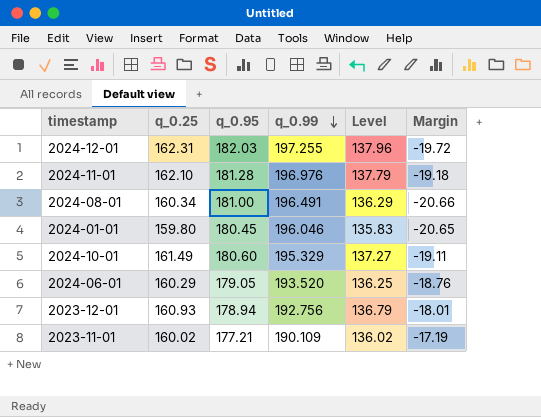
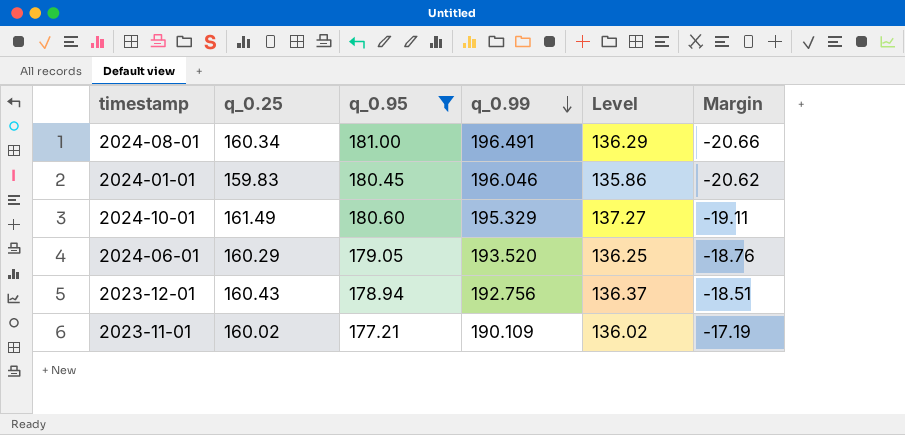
filter: none -> q_0.95 <= 181.00
2024-01-01 | q_0.25: 159.80 -> 159.83
2024-01-01 | Level: 135.83 -> 135.86
2024-01-01 | Margin: -20.65 -> -20.62
2023-12-01 | q_0.25: 160.93 -> 160.43
2023-12-01 | Level: 136.79 -> 136.37
2023-12-01 | Margin: -18.01 -> -18.51

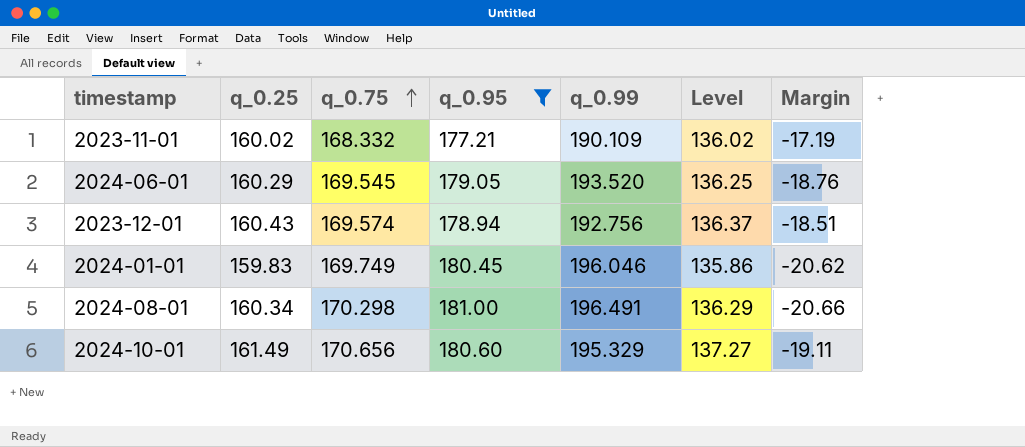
row order: q_0.99 descending -> q_0.75 ascending
column q_0.75 | position: none -> 3

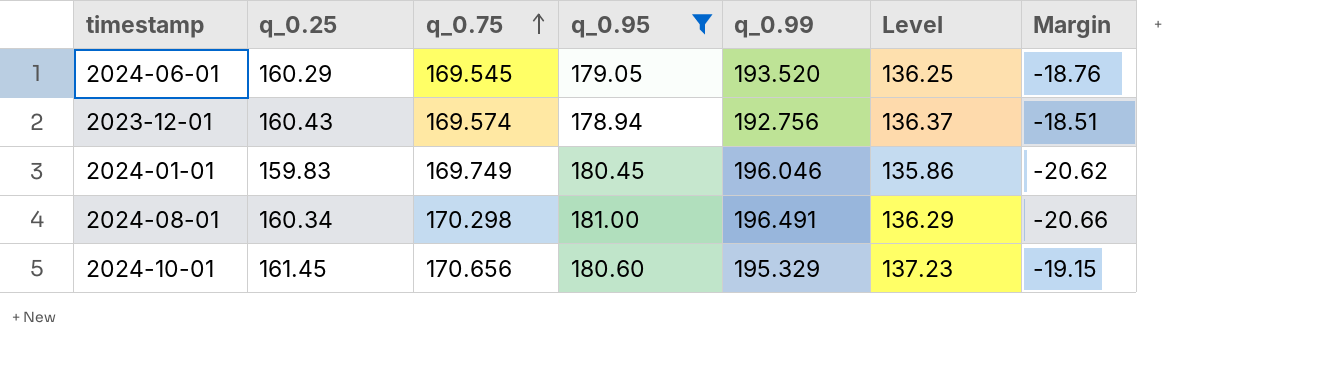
row 2023-11-01: 160.02 | 168.332 | 177.21 | 190.109 | 136.02 | -17.19 -> none
2024-10-01 | q_0.25: 161.49 -> 161.45
2024-10-01 | Level: 137.27 -> 137.23
2024-10-01 | Margin: -19.11 -> -19.15

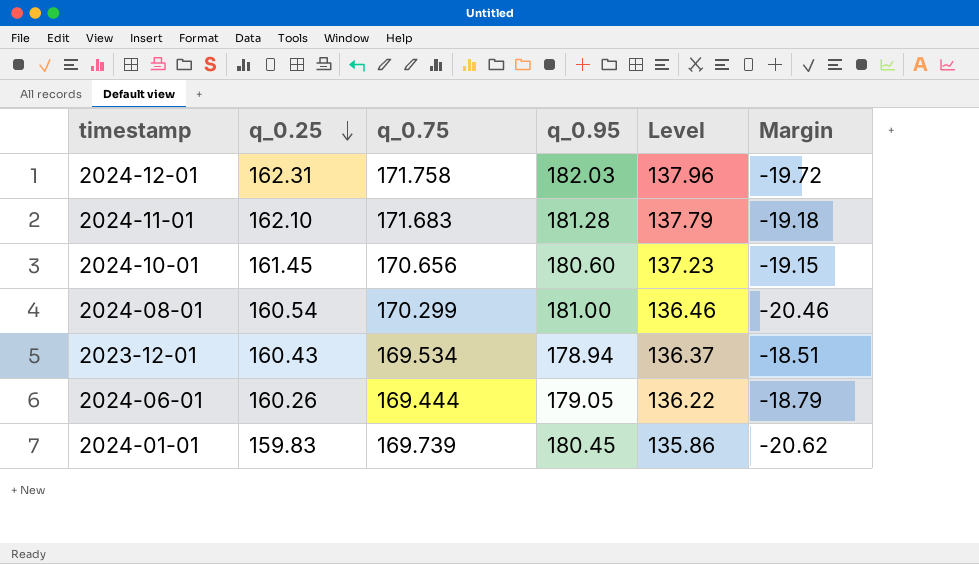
filter: q_0.95 <= 181.00 -> none
row order: q_0.75 ascending -> q_0.25 descending
column q_0.99 | position: 5 -> none
2024-08-01 | q_0.25: 160.34 -> 160.54
2024-08-01 | q_0.75: 170.298 -> 170.299
2024-08-01 | Level: 136.29 -> 136.46
2024-08-01 | Margin: -20.66 -> -20.46
2023-12-01 | q_0.75: 169.574 -> 169.534
2024-06-01 | q_0.25: 160.29 -> 160.26
2024-06-01 | q_0.75: 169.545 -> 169.444
2024-06-01 | Level: 136.25 -> 136.22
2024-06-01 | Margin: -18.76 -> -18.79
2024-01-01 | q_0.75: 169.749 -> 169.739

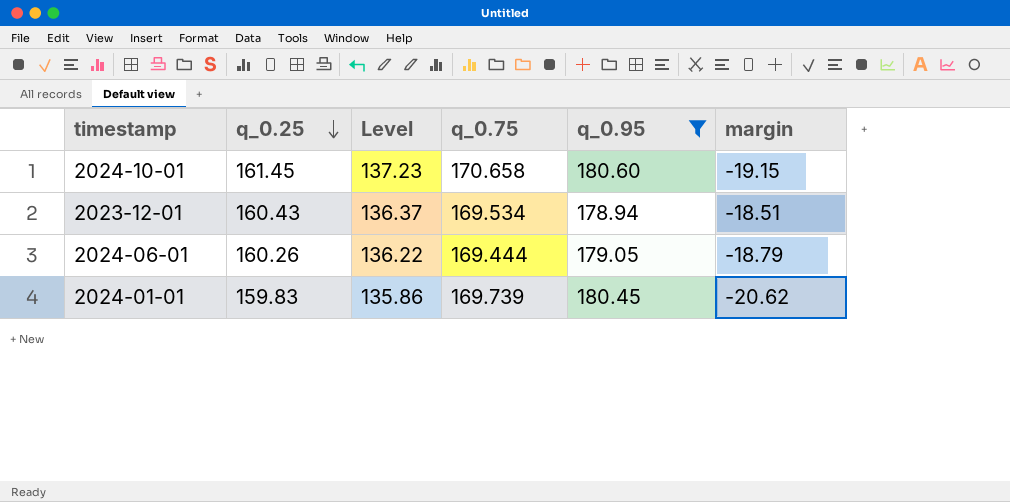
filter: none -> q_0.95 <= 180.60
column Level | position: 5 -> 3
column name: Margin -> margin
2024-10-01 | q_0.75: 170.656 -> 170.658

